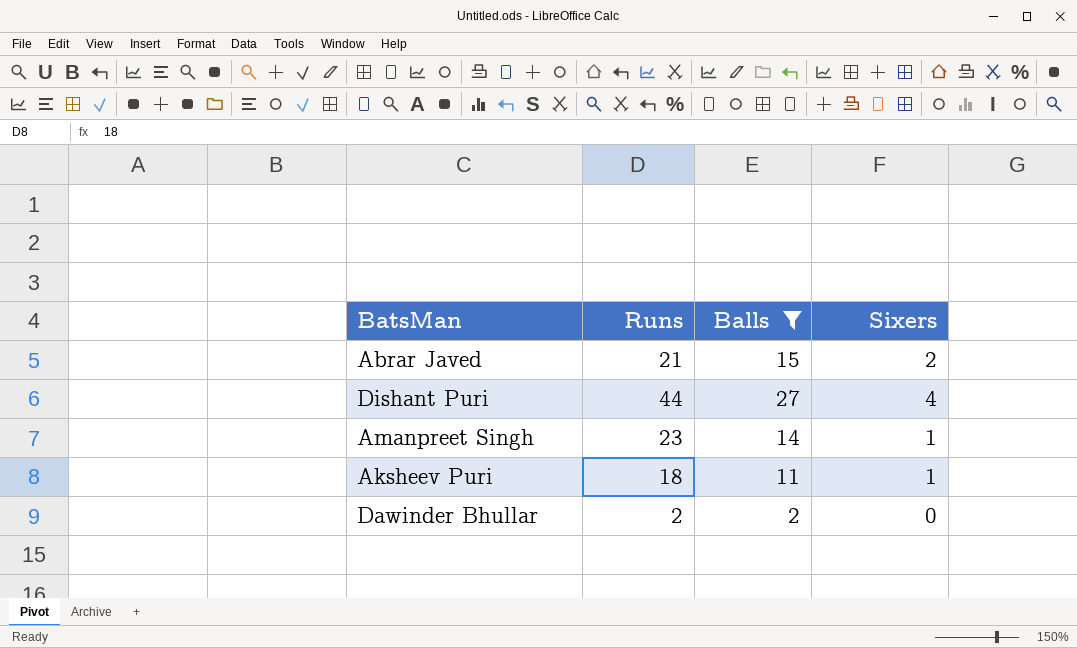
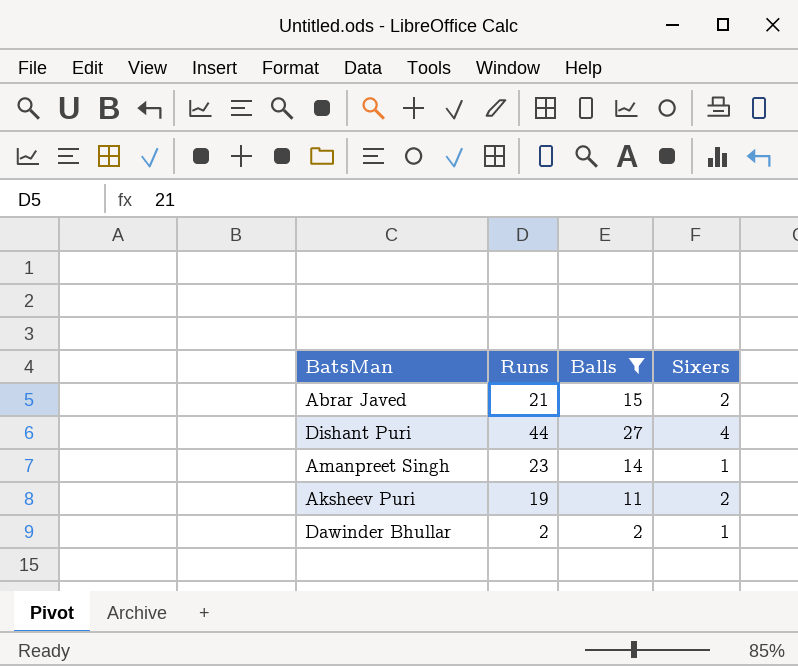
Aksheev Puri | Runs: 18 -> 19
Aksheev Puri | Sixers: 1 -> 2
Dawinder Bhullar | Sixers: 0 -> 1

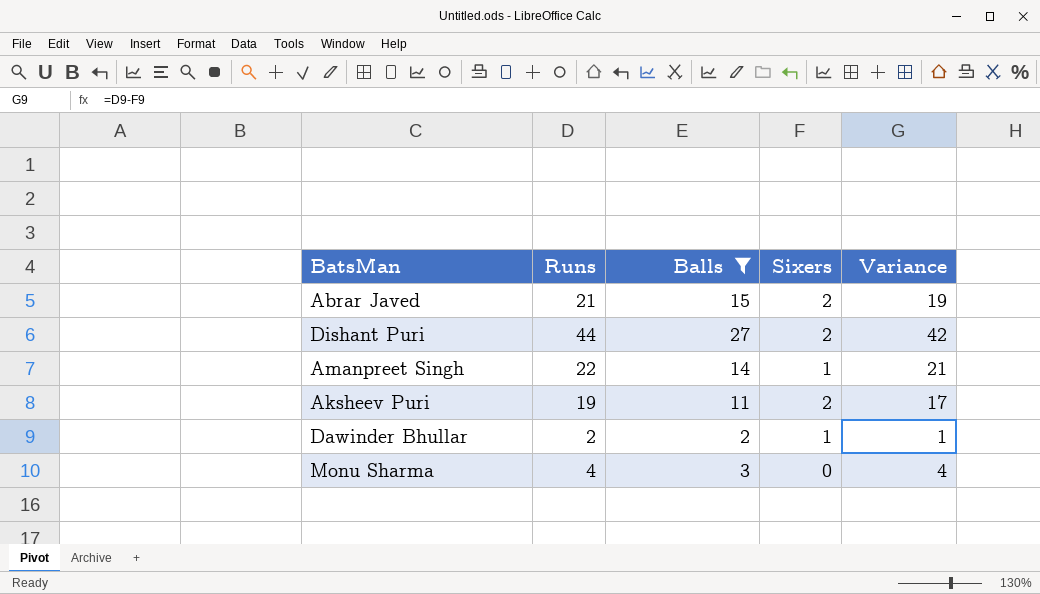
column Variance | formula: none -> [Runs] - [Sixers]
Dishant Puri | Sixers: 4 -> 2
Amanpreet Singh | Runs: 23 -> 22
row Monu Sharma: none -> 4 | 3 | 0 | 4

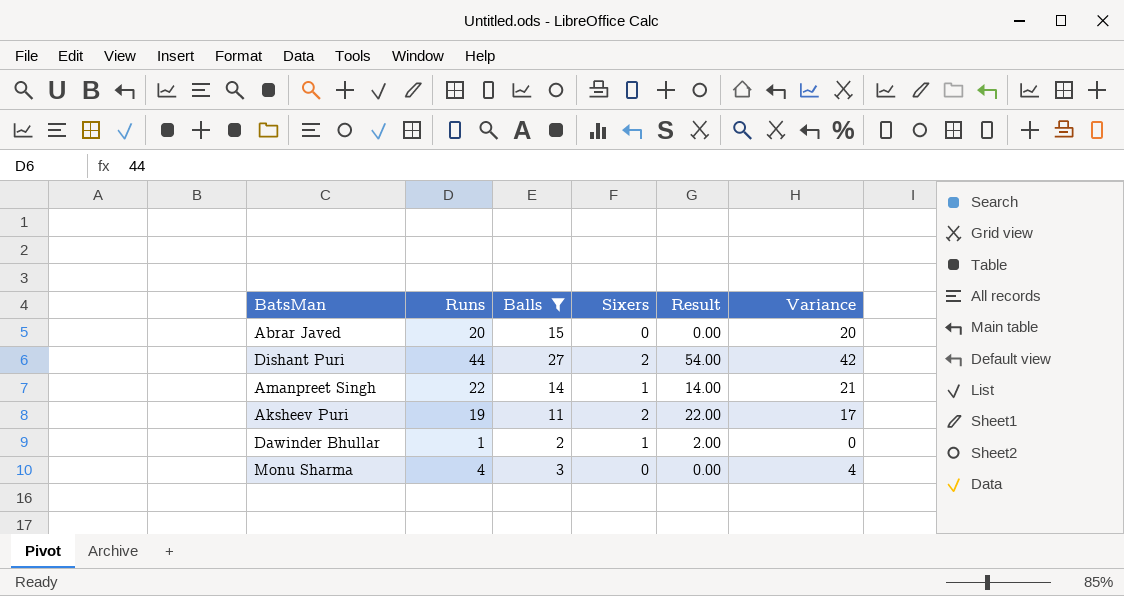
column Result | formula: none -> [Balls] * [Sixers]
Abrar Javed | Runs: 21 -> 20
Abrar Javed | Sixers: 2 -> 0
Abrar Javed | Variance: 19 -> 20
Dawinder Bhullar | Runs: 2 -> 1
Dawinder Bhullar | Variance: 1 -> 0

